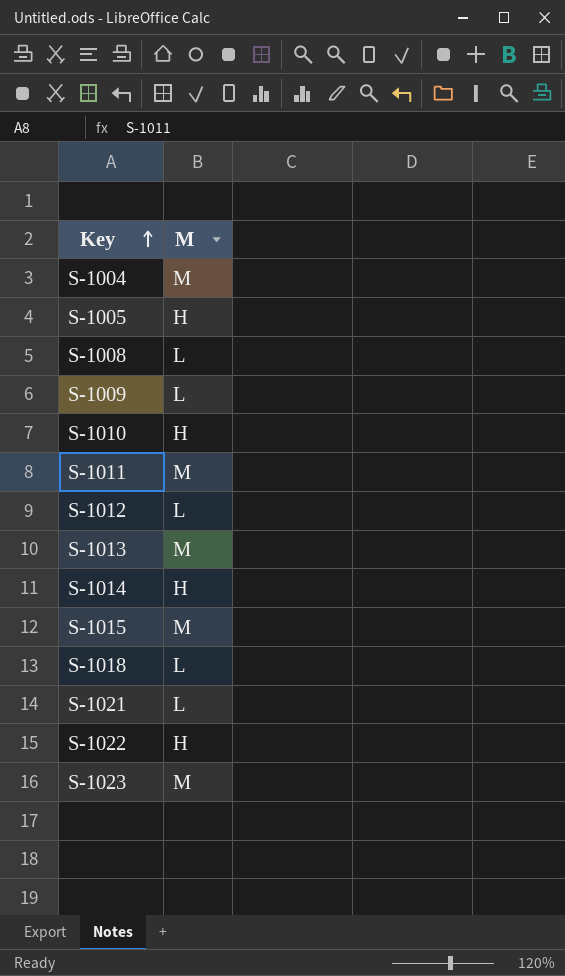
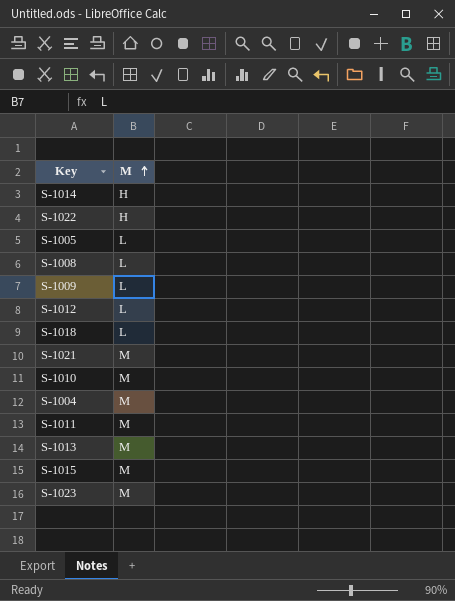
row order: Key ascending -> M ascending
S-1005 | M: H -> L
S-1021 | M: L -> M
S-1010 | M: H -> M

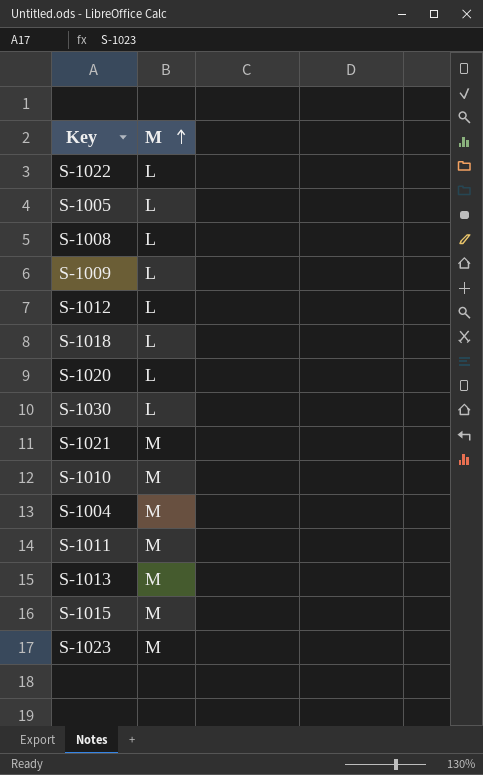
row S-1014: H -> none
S-1022 | M: H -> L
row S-1020: none -> L
row S-1030: none -> L

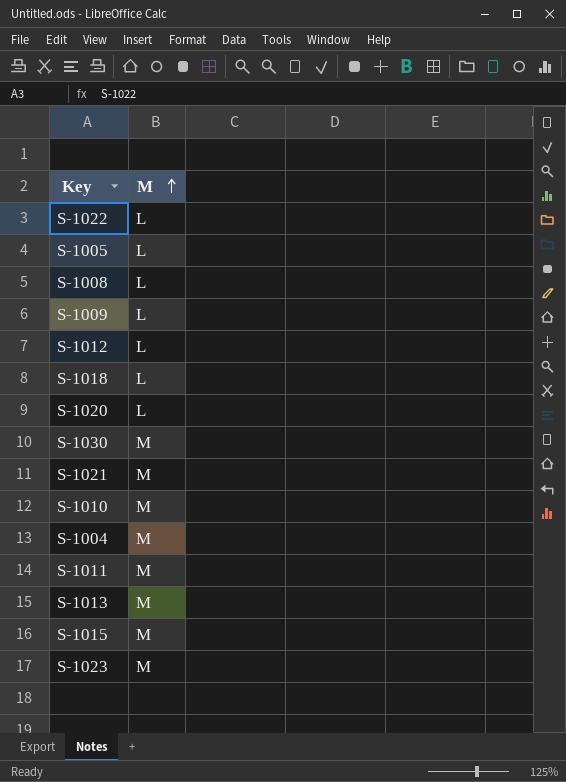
S-1030 | M: L -> M

